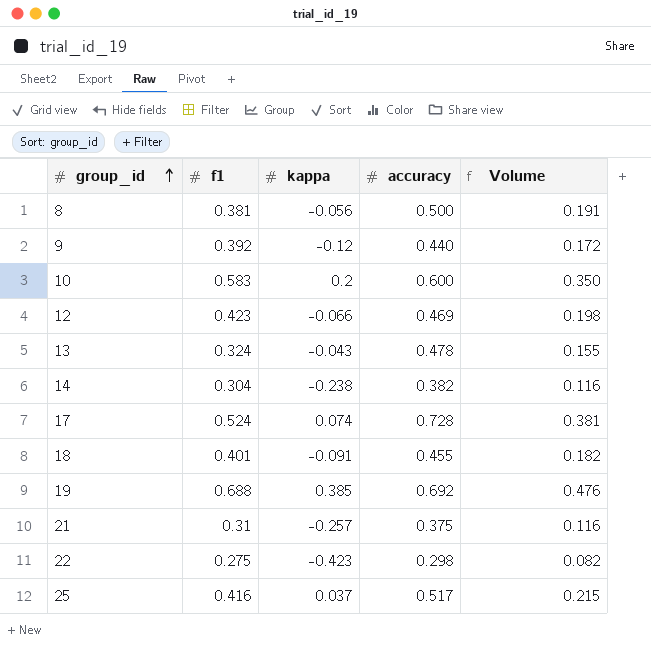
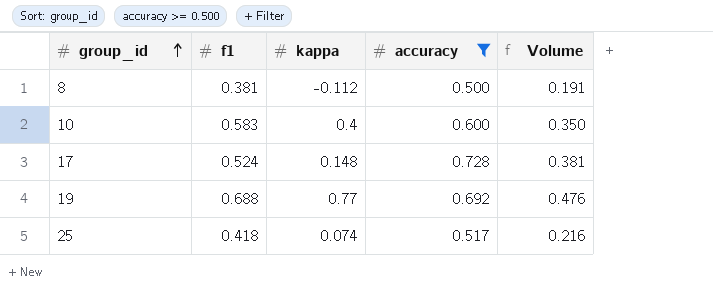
filter: none -> accuracy >= 0.500
8 | kappa: -0.056 -> -0.112
10 | kappa: 0.2 -> 0.4
17 | kappa: 0.074 -> 0.148
19 | kappa: 0.385 -> 0.77
25 | f1: 0.416 -> 0.418
25 | kappa: 0.037 -> 0.074
25 | Volume: 0.215 -> 0.216

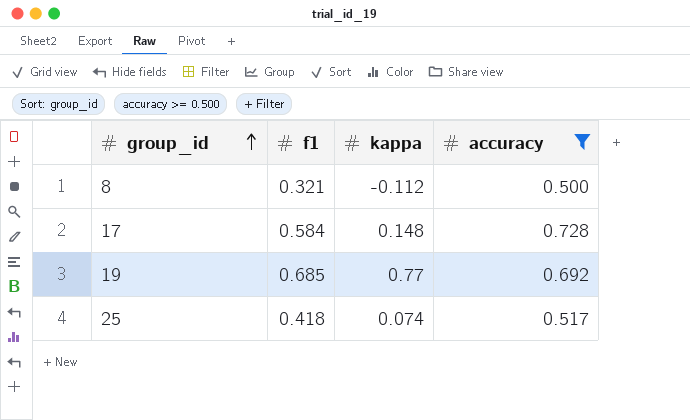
column Volume | formula: [f1] * [accuracy] -> none
row 10: 0.583 | 0.4 | 0.600 | 0.350 -> none
8 | f1: 0.381 -> 0.321
17 | f1: 0.524 -> 0.584
19 | f1: 0.688 -> 0.685

